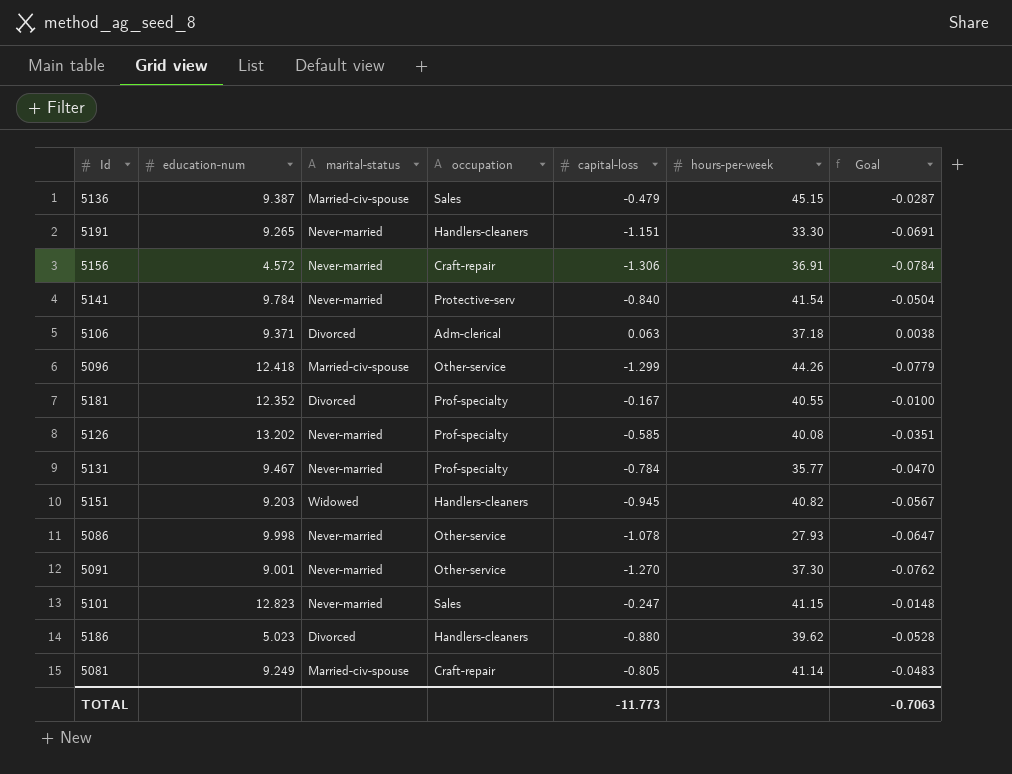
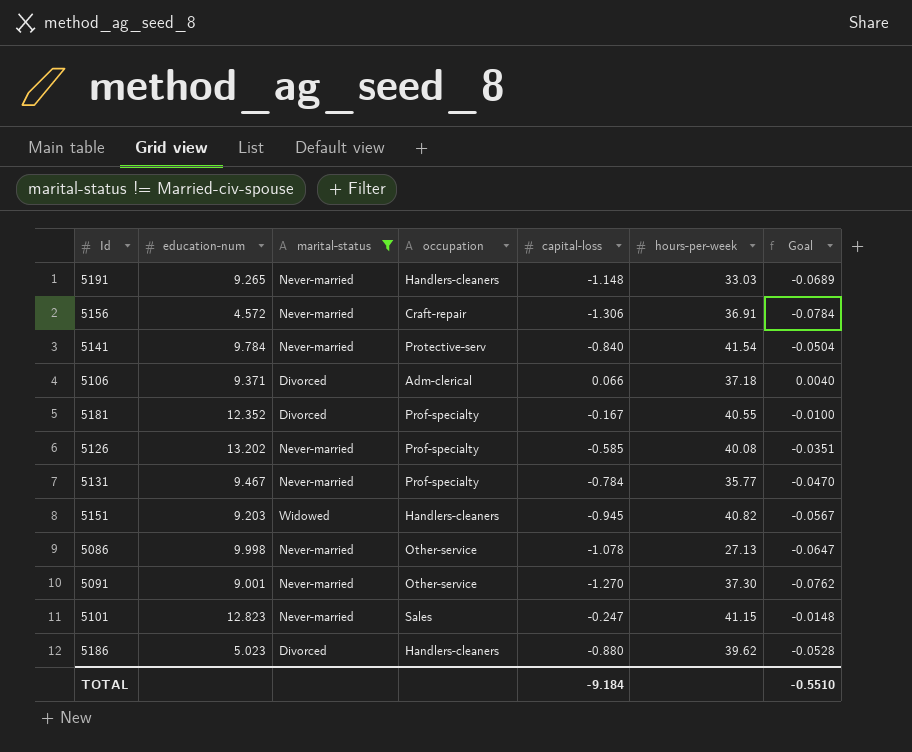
filter: none -> marital-status != Married-civ-spouse
5191 | capital-loss: -1.151 -> -1.148
5191 | hours-per-week: 33.30 -> 33.03
5191 | Goal: -0.0691 -> -0.0689
5106 | capital-loss: 0.063 -> 0.066
5106 | Goal: 0.0038 -> 0.0040
5086 | hours-per-week: 27.93 -> 27.13
TOTAL | capital-loss: -11.773 -> -9.184
TOTAL | Goal: -0.7063 -> -0.5510

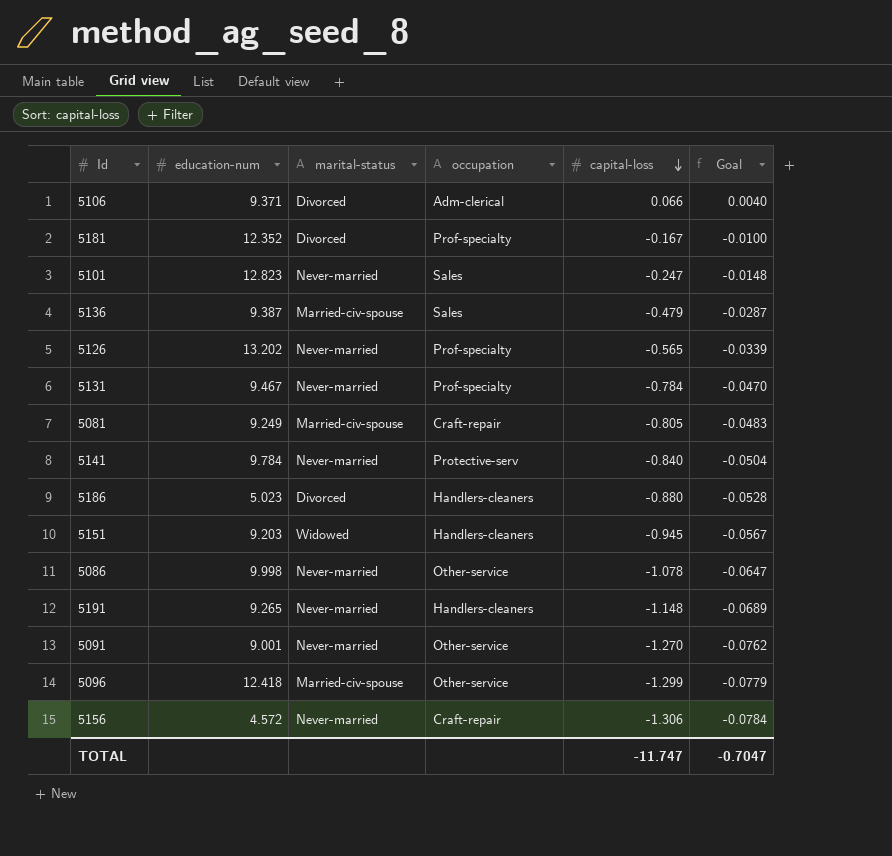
filter: marital-status != Married-civ-spouse -> none
row order: none -> capital-loss descending
column hours-per-week | position: 6 -> none
5126 | capital-loss: -0.585 -> -0.565
5126 | Goal: -0.0351 -> -0.0339
TOTAL | capital-loss: -9.184 -> -11.747
TOTAL | Goal: -0.5510 -> -0.7047

